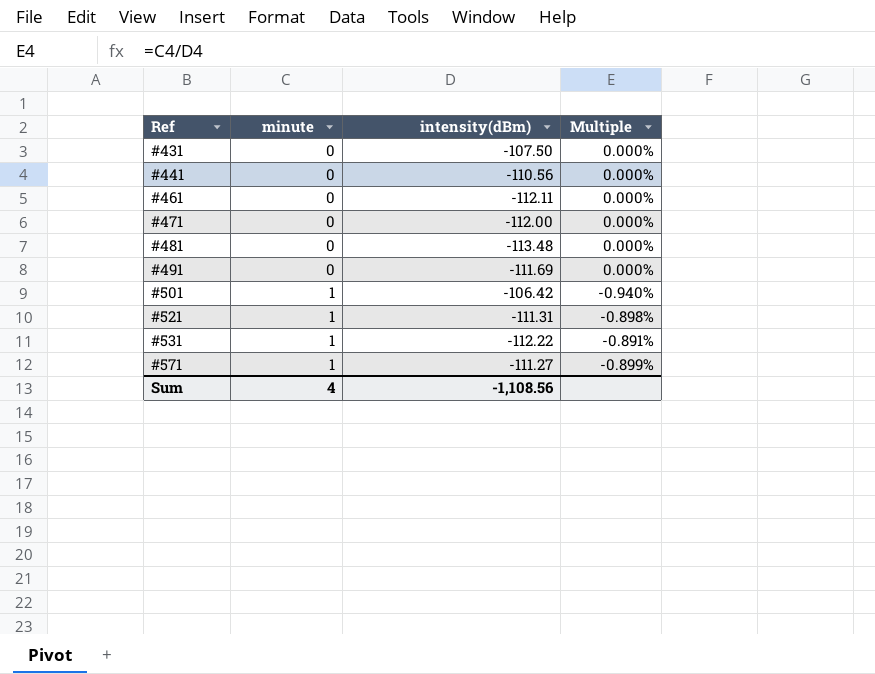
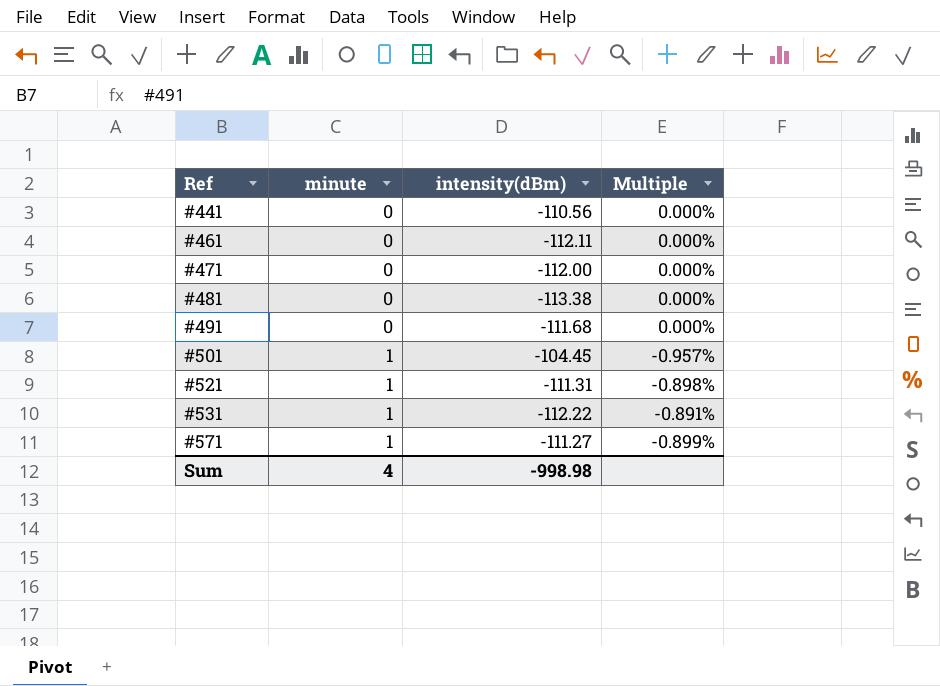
row #431: 0 | -107.50 | 0.000% -> none
#481 | intensity(dBm): -113.48 -> -113.38
#491 | intensity(dBm): -111.69 -> -111.68
#501 | intensity(dBm): -106.42 -> -104.45
#501 | Multiple: -0.940% -> -0.957%
Sum | intensity(dBm): -1,108.56 -> -998.98

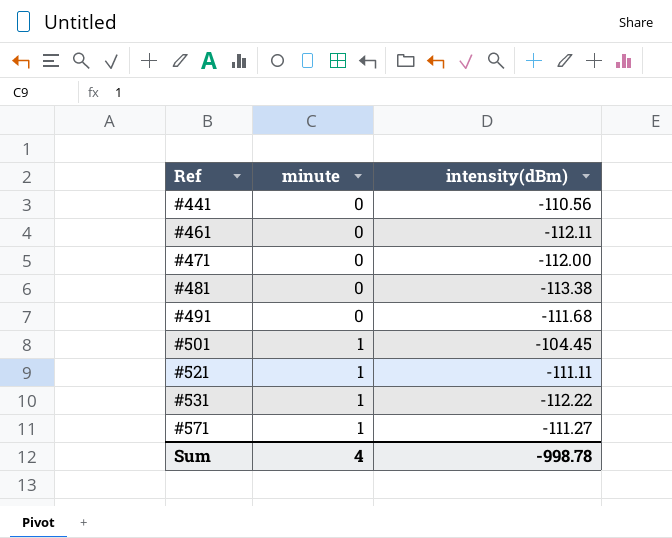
column Multiple | formula: [minute] / [intensity(dBm)] -> none
#521 | intensity(dBm): -111.31 -> -111.11
Sum | intensity(dBm): -998.98 -> -998.78

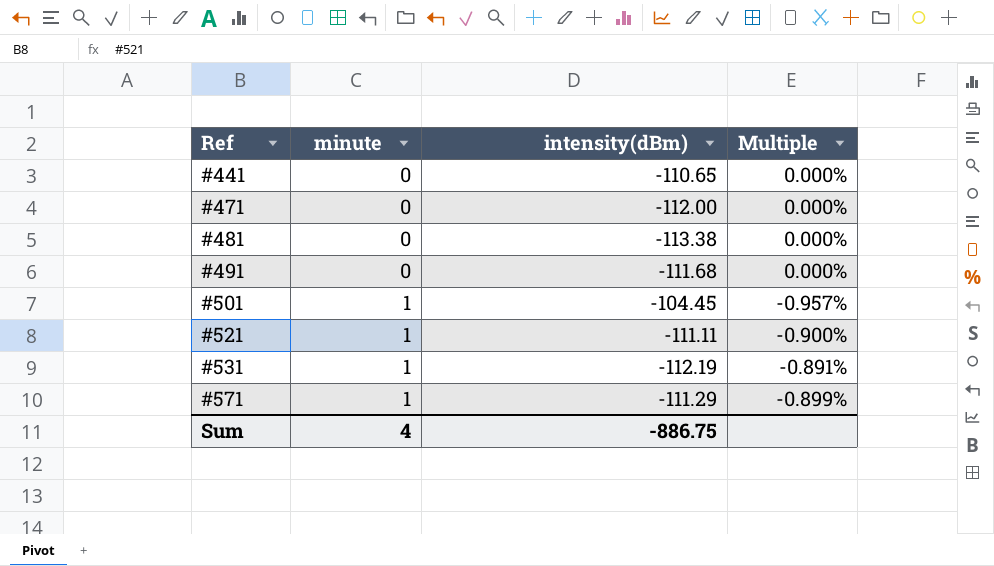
column Multiple | formula: none -> [minute] / [intensity(dBm)]
row #461: 0 | -112.11 -> none
#441 | intensity(dBm): -110.56 -> -110.65
#531 | intensity(dBm): -112.22 -> -112.19
#571 | intensity(dBm): -111.27 -> -111.29
Sum | intensity(dBm): -998.78 -> -886.75

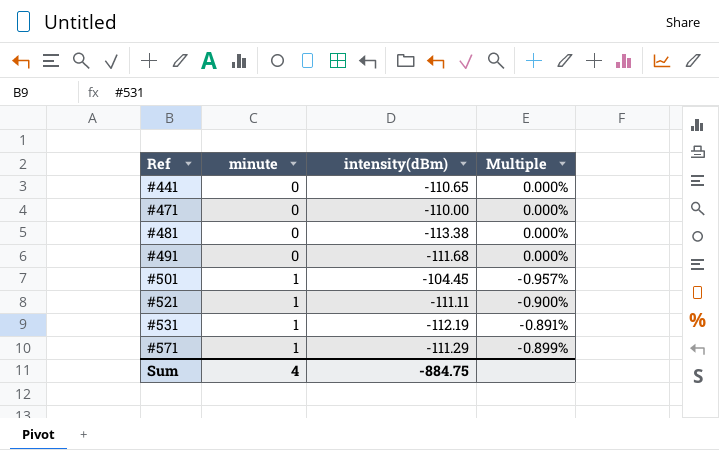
#471 | intensity(dBm): -112.00 -> -110.00
Sum | intensity(dBm): -886.75 -> -884.75

